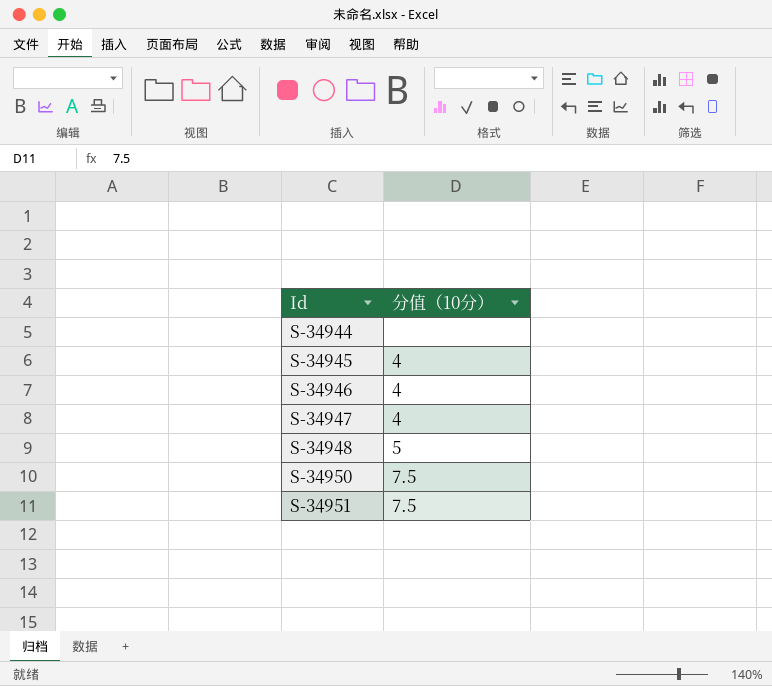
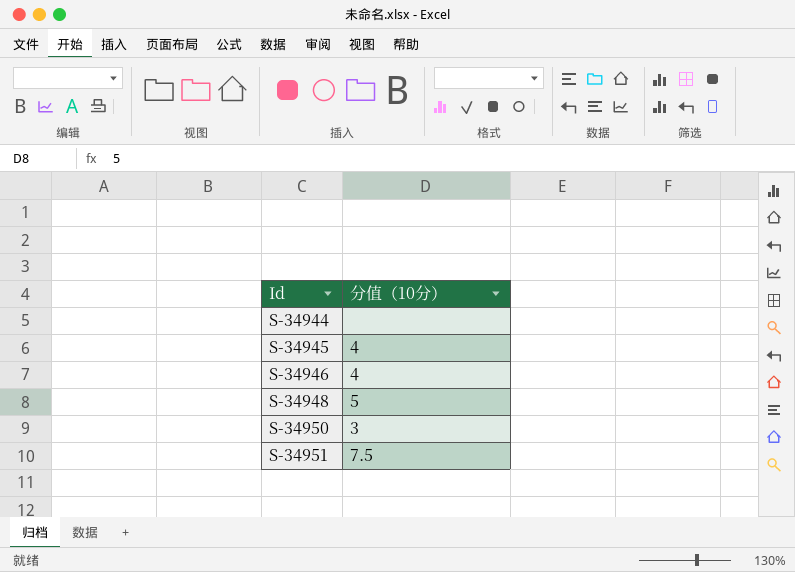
row S-34947: 4 -> none
S-34950 | 分值（10分）: 7.5 -> 3

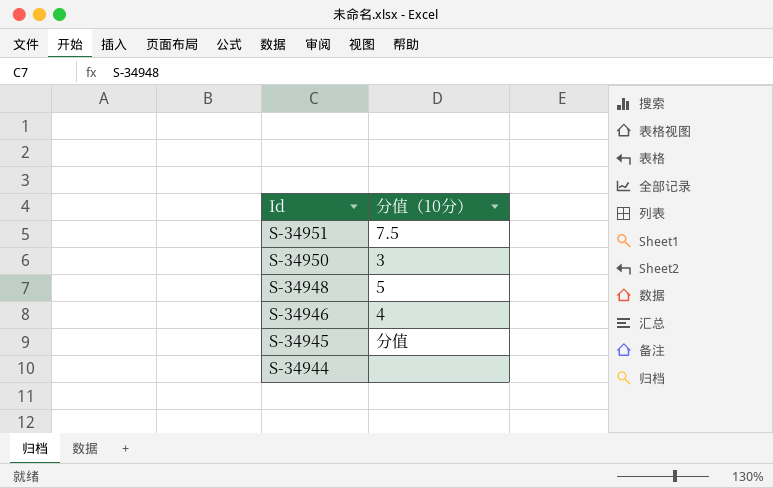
row order: Id ascending -> Id descending
S-34945 | 分值（10分）: 4 -> 分值

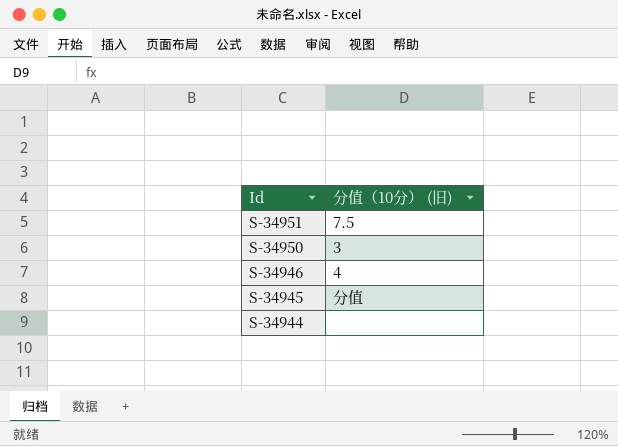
column name: 分值（10分） -> 分值（10分） (旧)
row S-34948: 5 -> none

